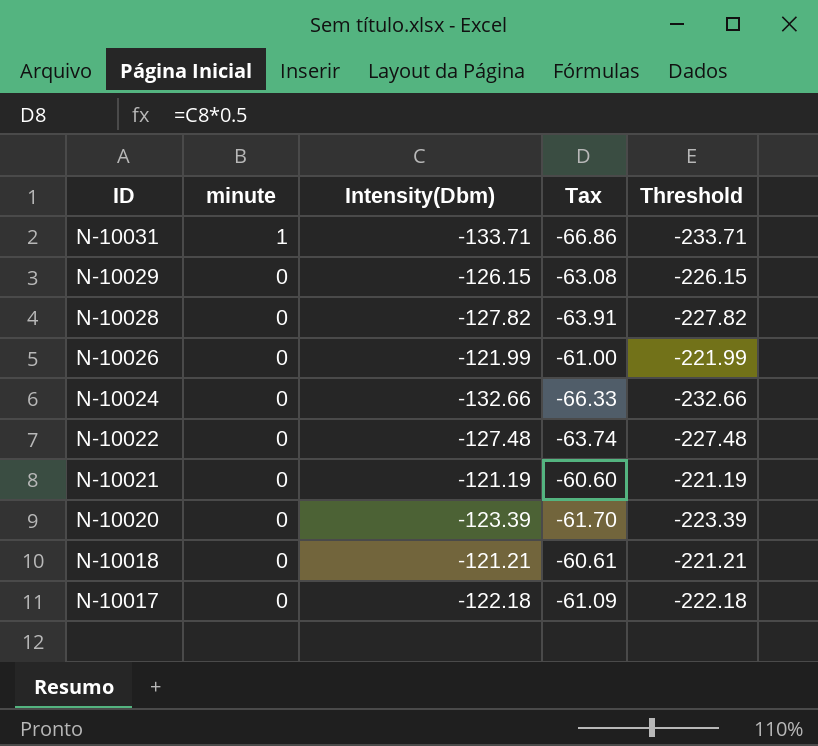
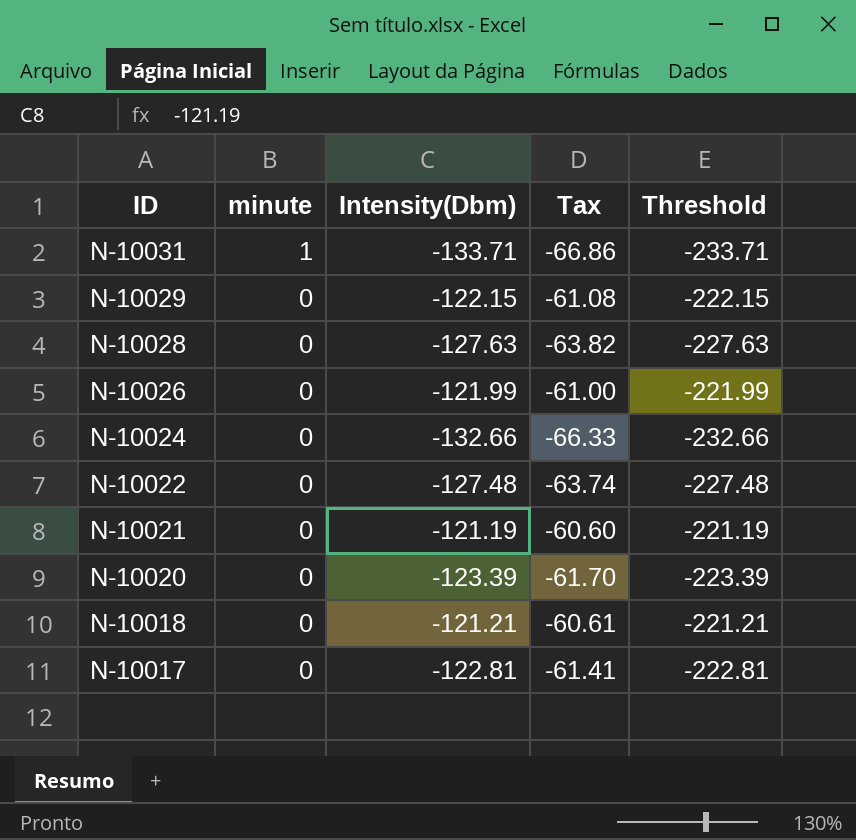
N-10029 | Intensity(Dbm): -126.15 -> -122.15
N-10029 | Tax: -63.08 -> -61.08
N-10029 | Threshold: -226.15 -> -222.15
N-10028 | Intensity(Dbm): -127.82 -> -127.63
N-10028 | Tax: -63.91 -> -63.82
N-10028 | Threshold: -227.82 -> -227.63
N-10017 | Intensity(Dbm): -122.18 -> -122.81
N-10017 | Tax: -61.09 -> -61.41
N-10017 | Threshold: -222.18 -> -222.81

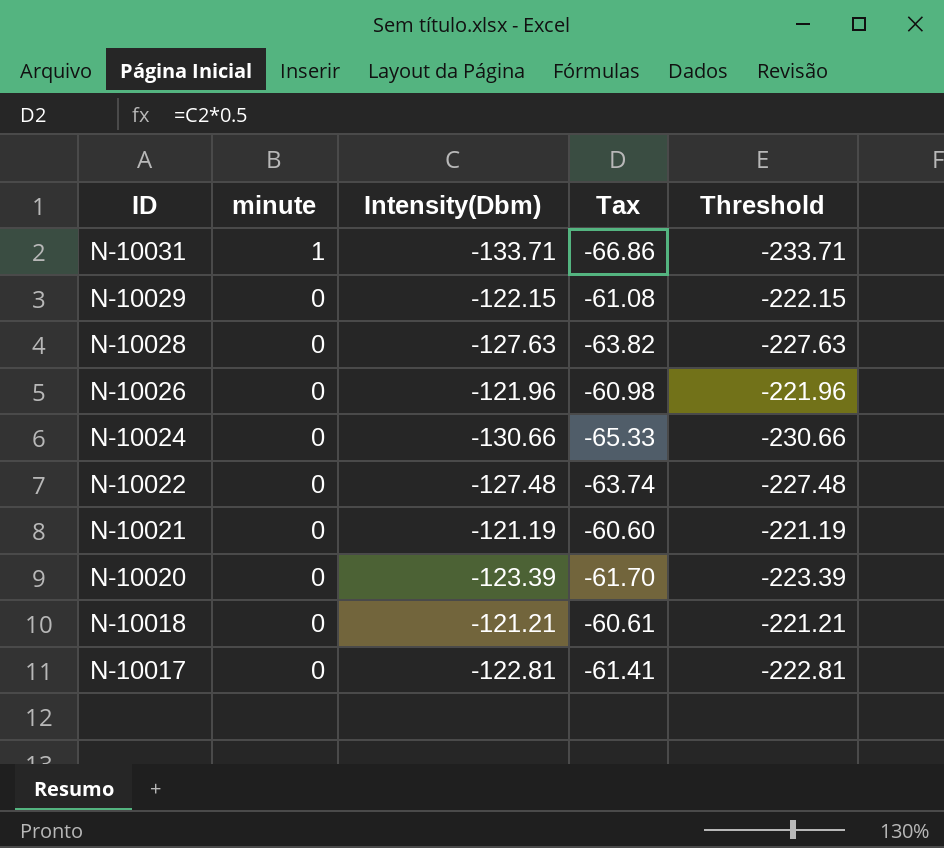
N-10026 | Intensity(Dbm): -121.99 -> -121.96
N-10026 | Tax: -61.00 -> -60.98
N-10026 | Threshold: -221.99 -> -221.96
N-10024 | Intensity(Dbm): -132.66 -> -130.66
N-10024 | Tax: -66.33 -> -65.33
N-10024 | Threshold: -232.66 -> -230.66

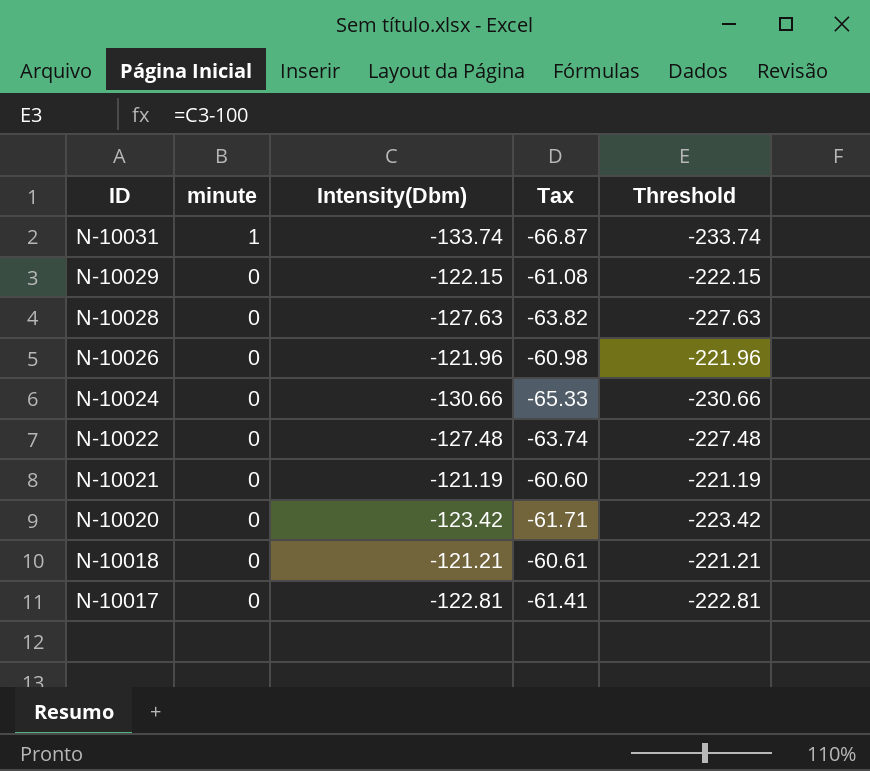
N-10031 | Intensity(Dbm): -133.71 -> -133.74
N-10031 | Tax: -66.86 -> -66.87
N-10031 | Threshold: -233.71 -> -233.74
N-10020 | Intensity(Dbm): -123.39 -> -123.42
N-10020 | Tax: -61.70 -> -61.71
N-10020 | Threshold: -223.39 -> -223.42

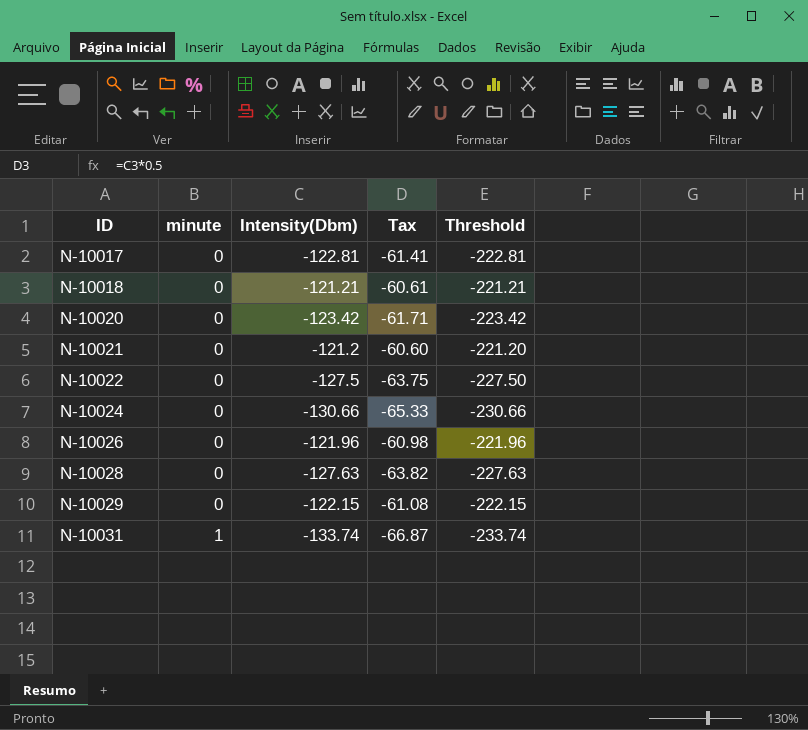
row order: ID descending -> ID ascending
N-10021 | Intensity(Dbm): -121.19 -> -121.2
N-10021 | Threshold: -221.19 -> -221.20
N-10022 | Intensity(Dbm): -127.48 -> -127.5
N-10022 | Tax: -63.74 -> -63.75
N-10022 | Threshold: -227.48 -> -227.50

